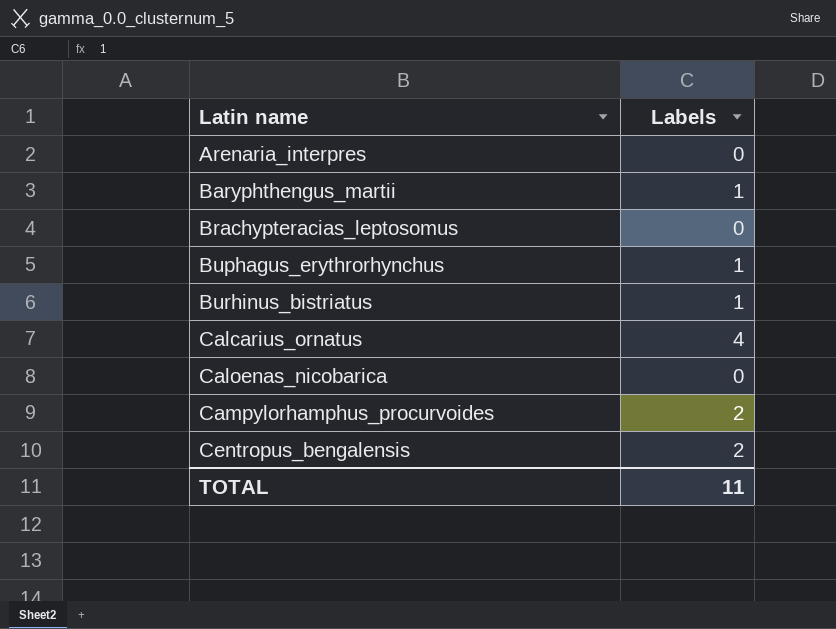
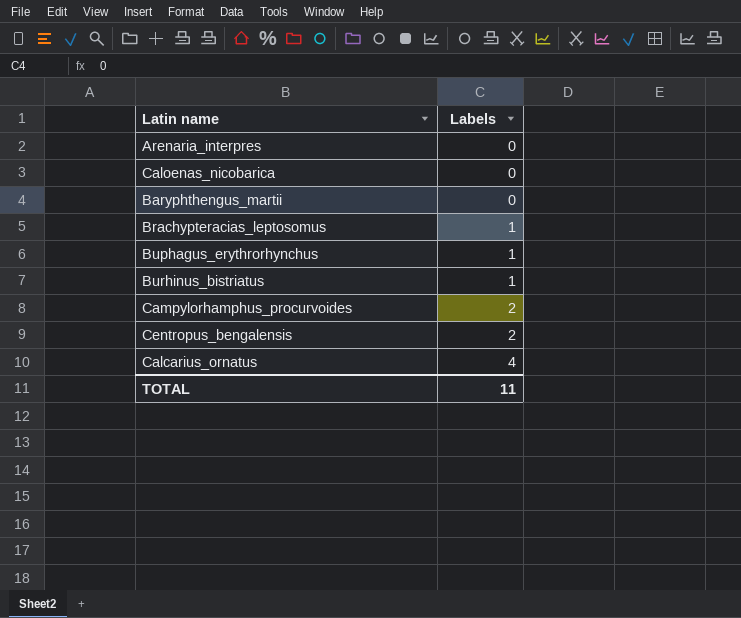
row order: Latin name ascending -> Labels ascending
Baryphthengus_martii | Labels: 1 -> 0
Brachypteracias_leptosomus | Labels: 0 -> 1

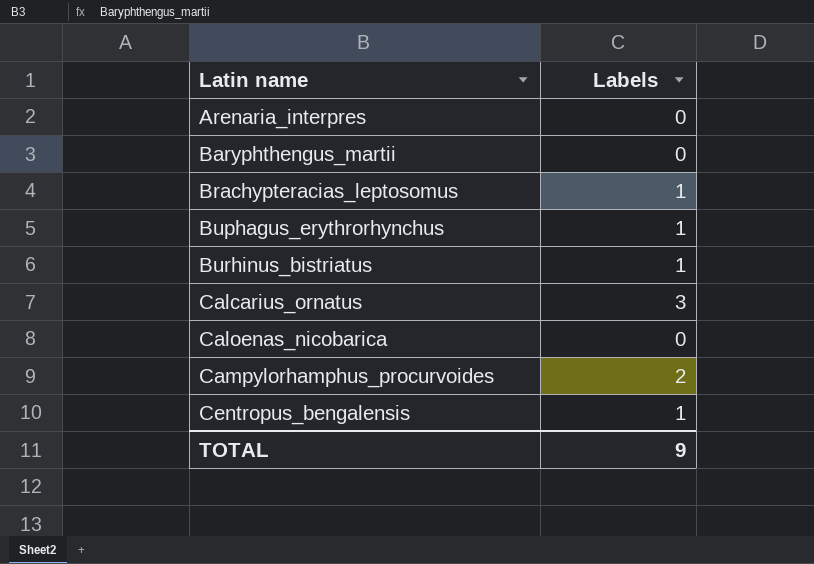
row order: Labels ascending -> Latin name ascending
Calcarius_ornatus | Labels: 4 -> 3
Centropus_bengalensis | Labels: 2 -> 1
TOTAL | Labels: 11 -> 9

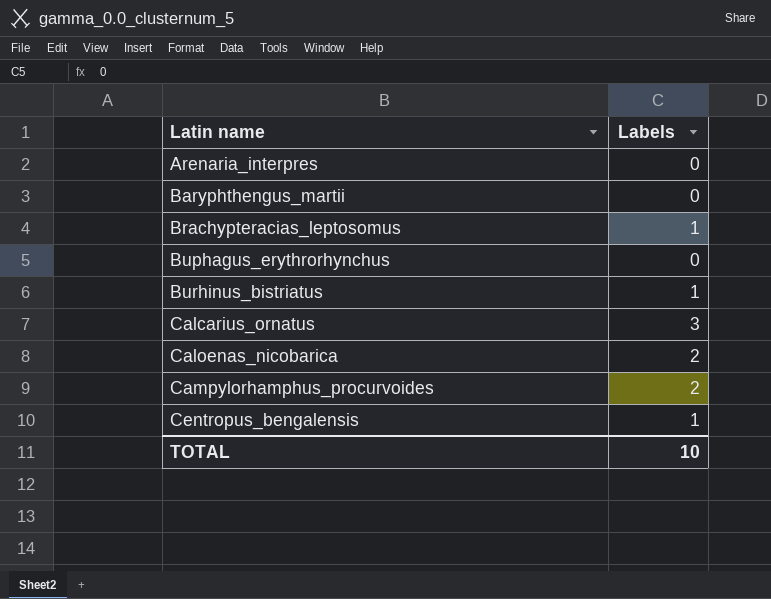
Buphagus_erythrorhynchus | Labels: 1 -> 0
Caloenas_nicobarica | Labels: 0 -> 2
TOTAL | Labels: 9 -> 10

